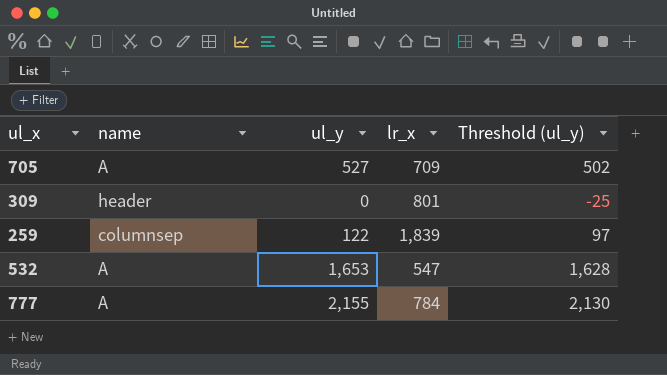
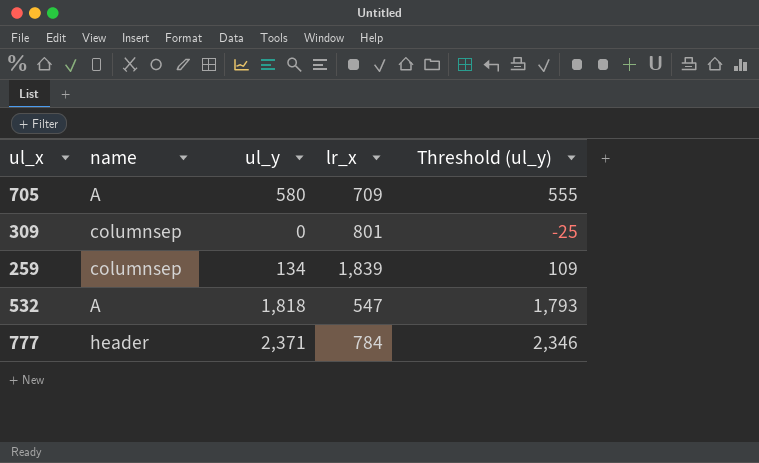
705 | ul_y: 527 -> 580
705 | Threshold (ul_y): 502 -> 555
309 | name: header -> columnsep
259 | ul_y: 122 -> 134
259 | Threshold (ul_y): 97 -> 109
532 | ul_y: 1,653 -> 1,818
532 | Threshold (ul_y): 1,628 -> 1,793
777 | name: A -> header
777 | ul_y: 2,155 -> 2,371
777 | Threshold (ul_y): 2,130 -> 2,346

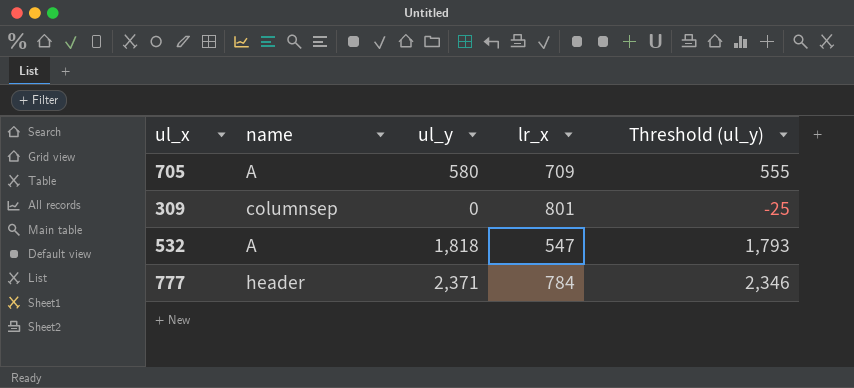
row 259: columnsep | 134 | 1,839 | 109 -> none

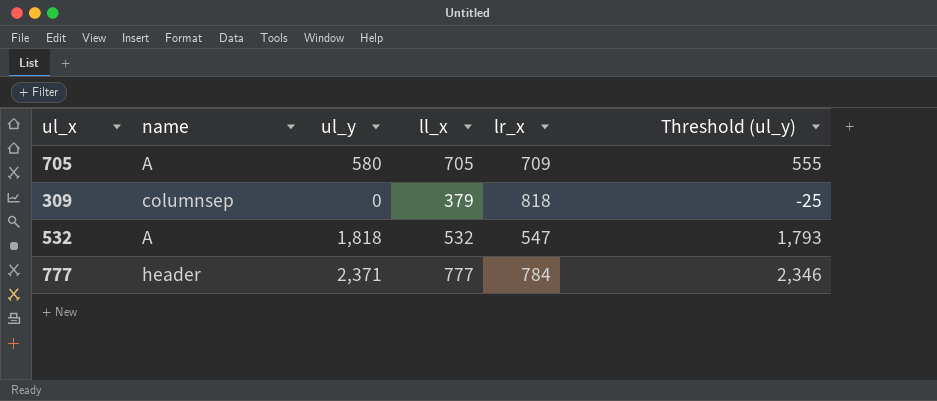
column ll_x | position: none -> 4
309 | lr_x: 801 -> 818

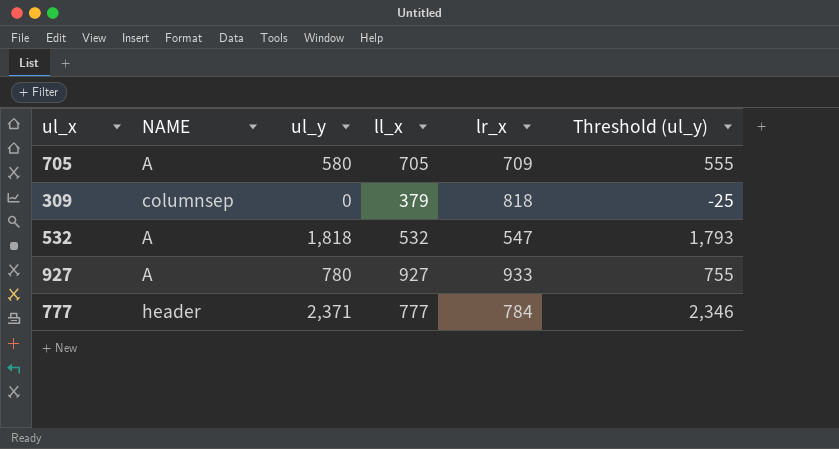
column name: name -> NAME
row 927: none -> A | 780 | 927 | 933 | 755

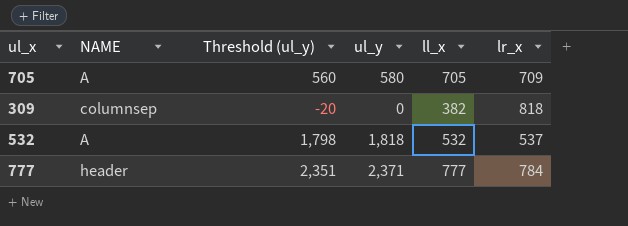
column Threshold (ul_y) | formula: [ul_y] - 25 -> [ul_y] - 20
column Threshold (ul_y) | position: 6 -> 3
row 927: A | 780 | 927 | 933 | 755 -> none
309 | ll_x: 379 -> 382
532 | lr_x: 547 -> 537

